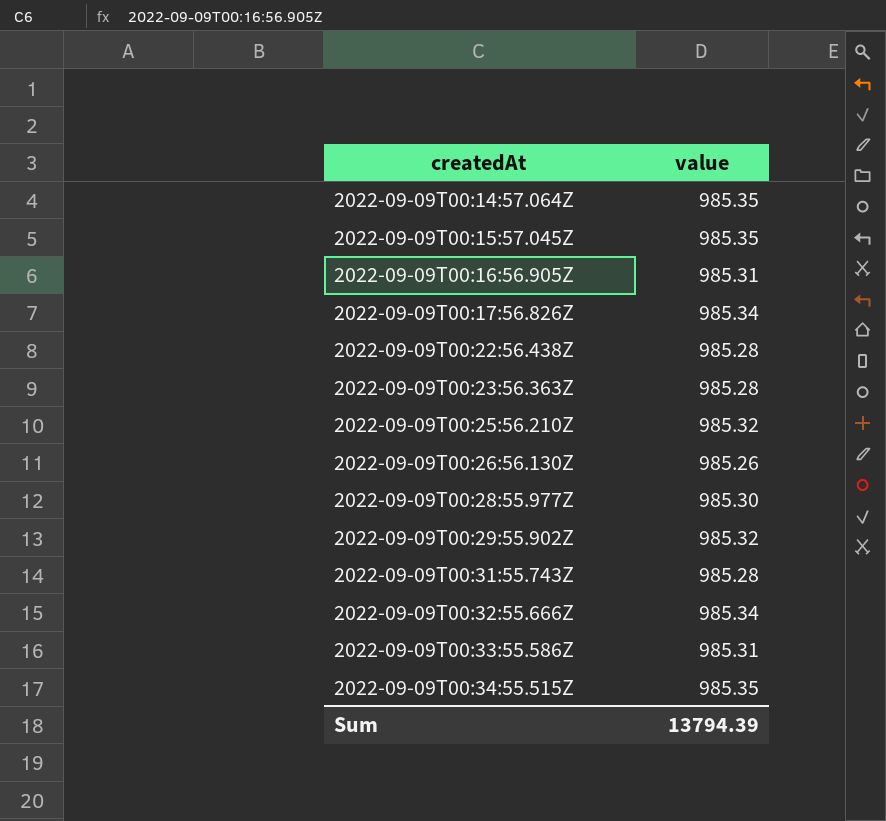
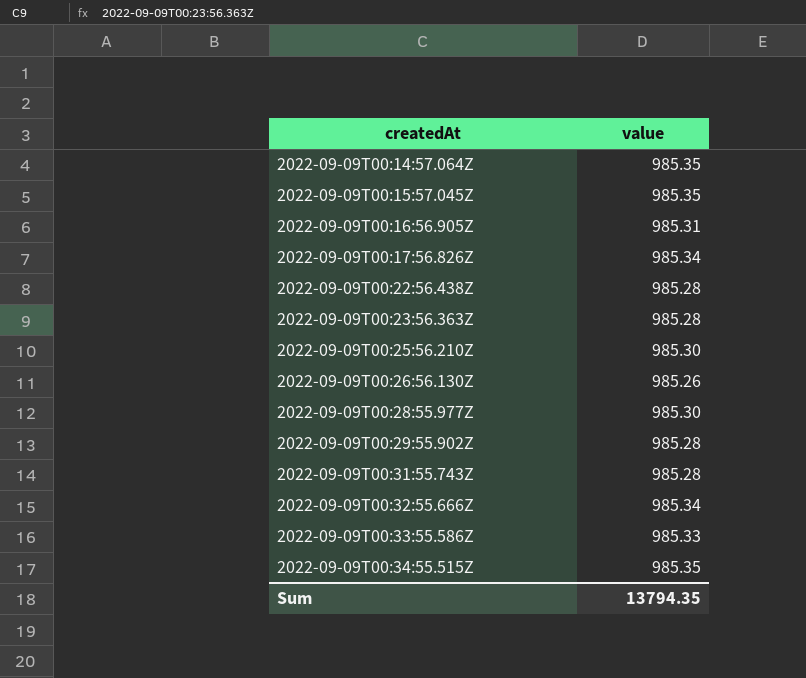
2022-09-09T00:25:56.210Z | value: 985.32 -> 985.30
2022-09-09T00:29:55.902Z | value: 985.32 -> 985.28
2022-09-09T00:33:55.586Z | value: 985.31 -> 985.33
Sum | value: 13794.39 -> 13794.35

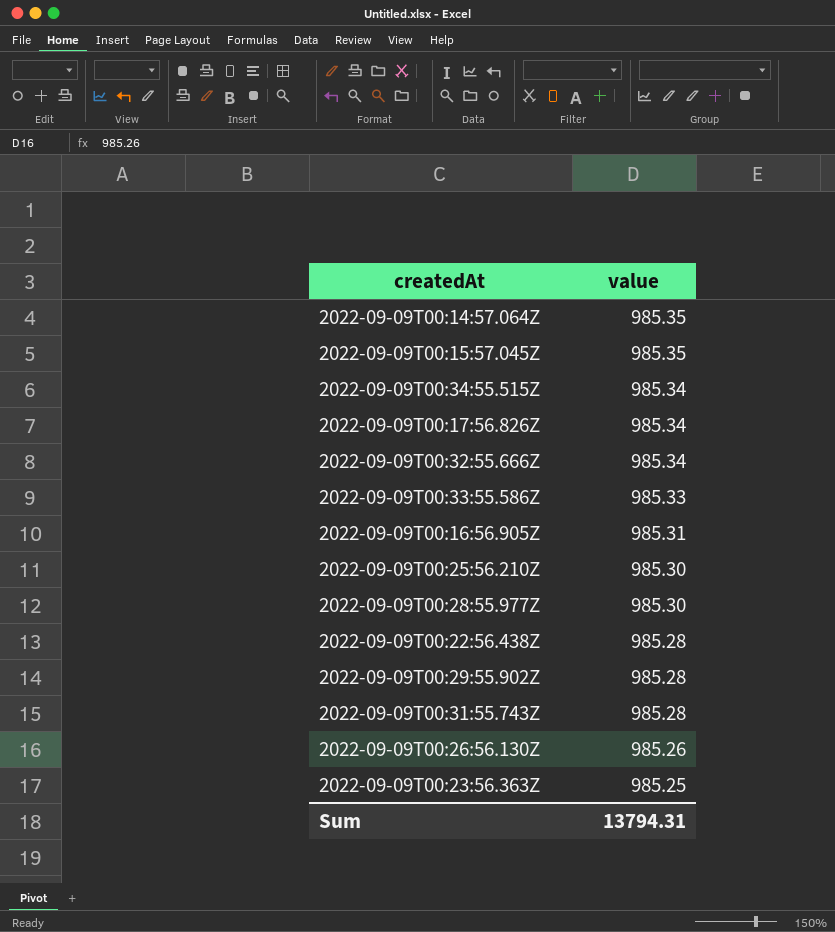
row order: createdAt ascending -> value descending
2022-09-09T00:34:55.515Z | value: 985.35 -> 985.34
2022-09-09T00:23:56.363Z | value: 985.28 -> 985.25
Sum | value: 13794.35 -> 13794.31

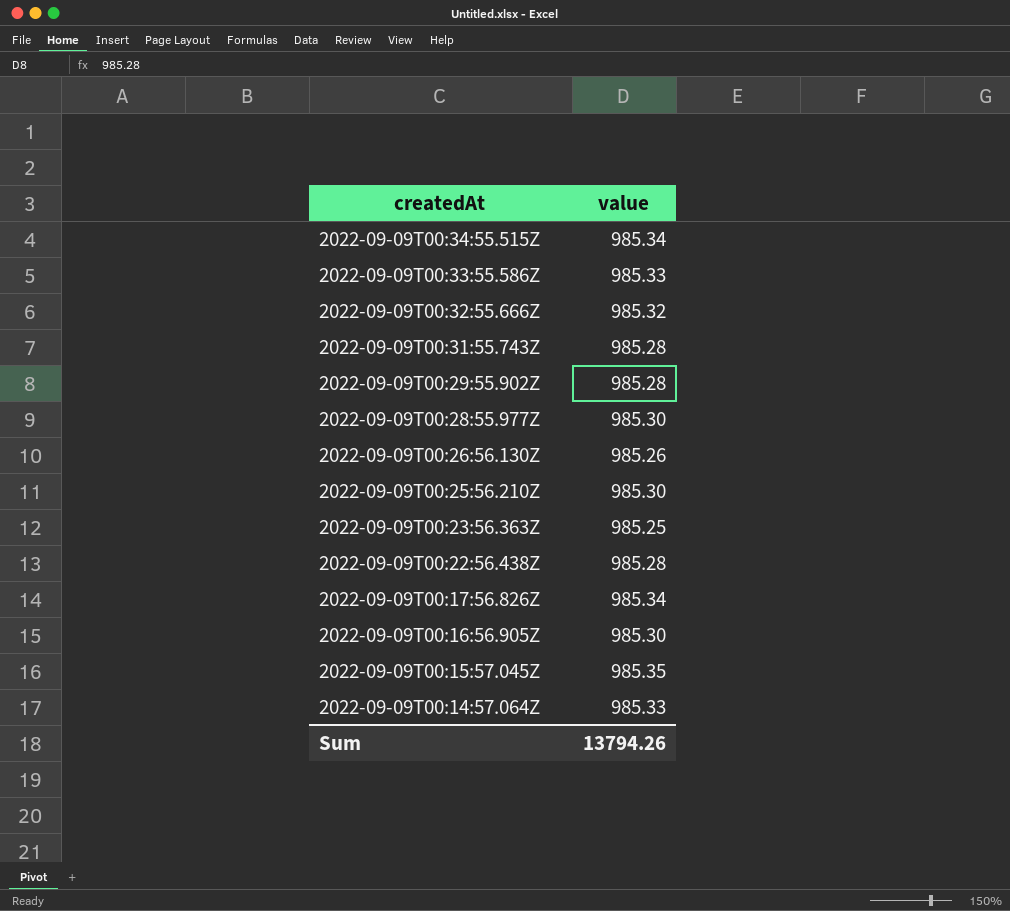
row order: value descending -> createdAt descending
2022-09-09T00:32:55.666Z | value: 985.34 -> 985.32
2022-09-09T00:16:56.905Z | value: 985.31 -> 985.30
2022-09-09T00:14:57.064Z | value: 985.35 -> 985.33
Sum | value: 13794.31 -> 13794.26

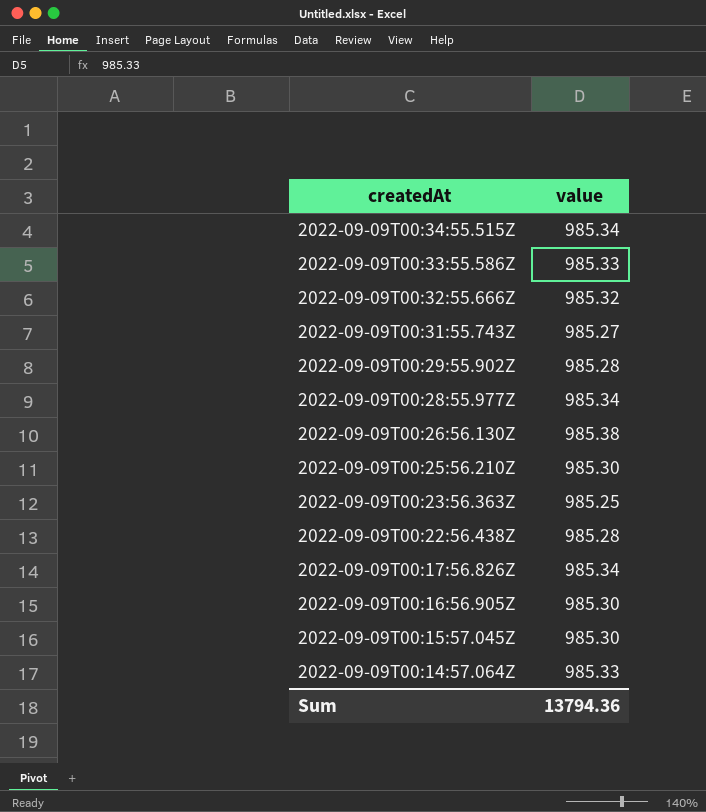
2022-09-09T00:31:55.743Z | value: 985.28 -> 985.27
2022-09-09T00:28:55.977Z | value: 985.30 -> 985.34
2022-09-09T00:26:56.130Z | value: 985.26 -> 985.38
2022-09-09T00:15:57.045Z | value: 985.35 -> 985.30
Sum | value: 13794.26 -> 13794.36

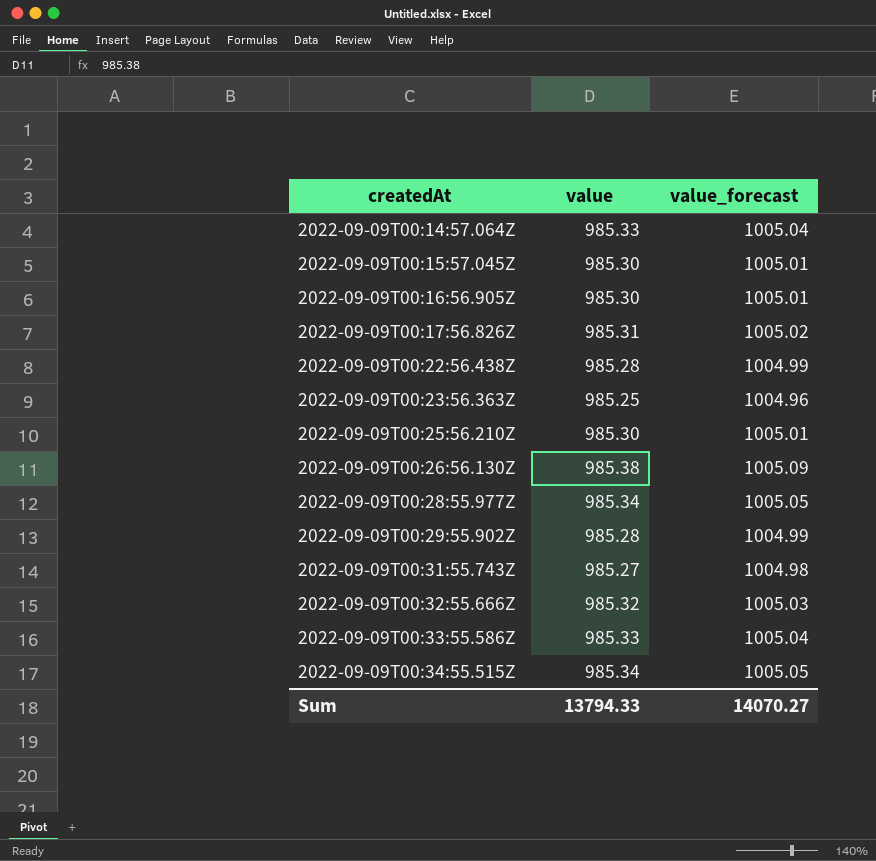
row order: createdAt descending -> createdAt ascending
column value_forecast | formula: none -> [value] * 1.02
2022-09-09T00:17:56.826Z | value: 985.34 -> 985.31
Sum | value: 13794.36 -> 13794.33

